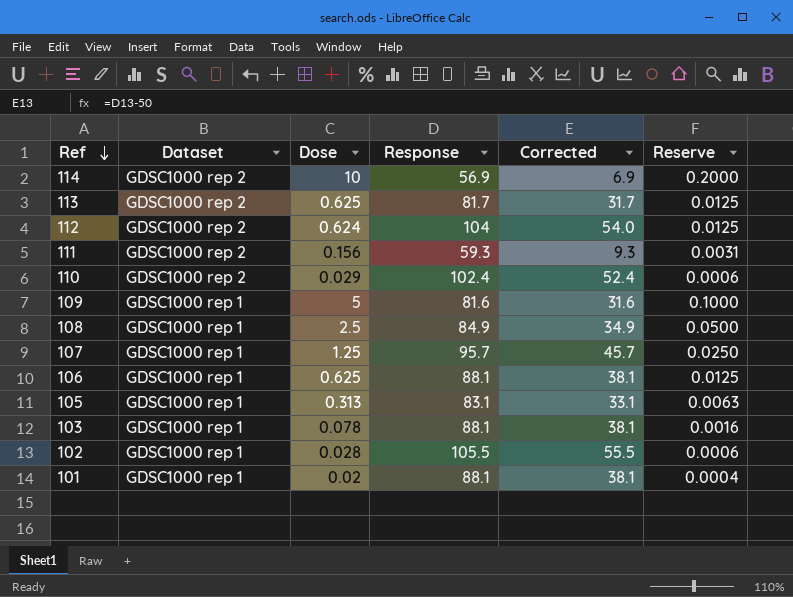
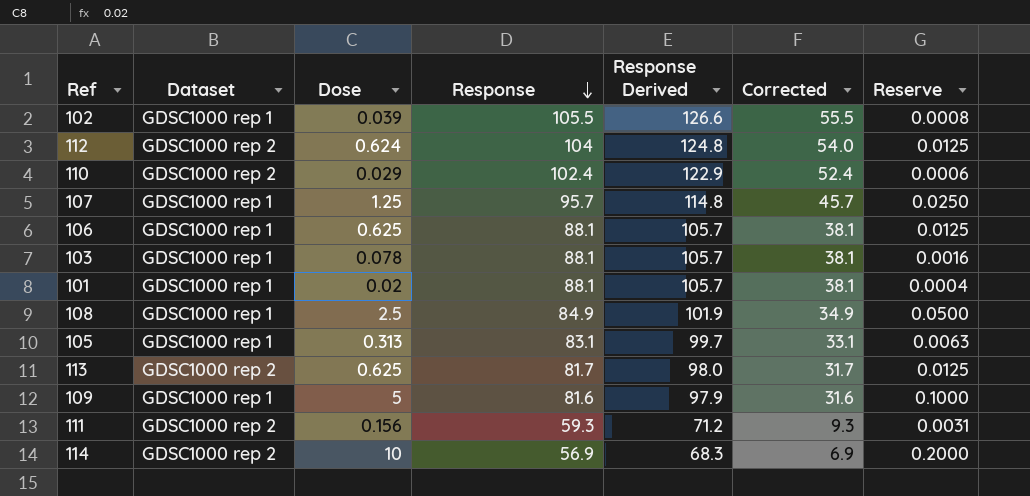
row order: Ref descending -> Response descending
column Response Derived | formula: none -> [Response] * 1.2
102 | Dose: 0.028 -> 0.039
102 | Reserve: 0.0006 -> 0.0008

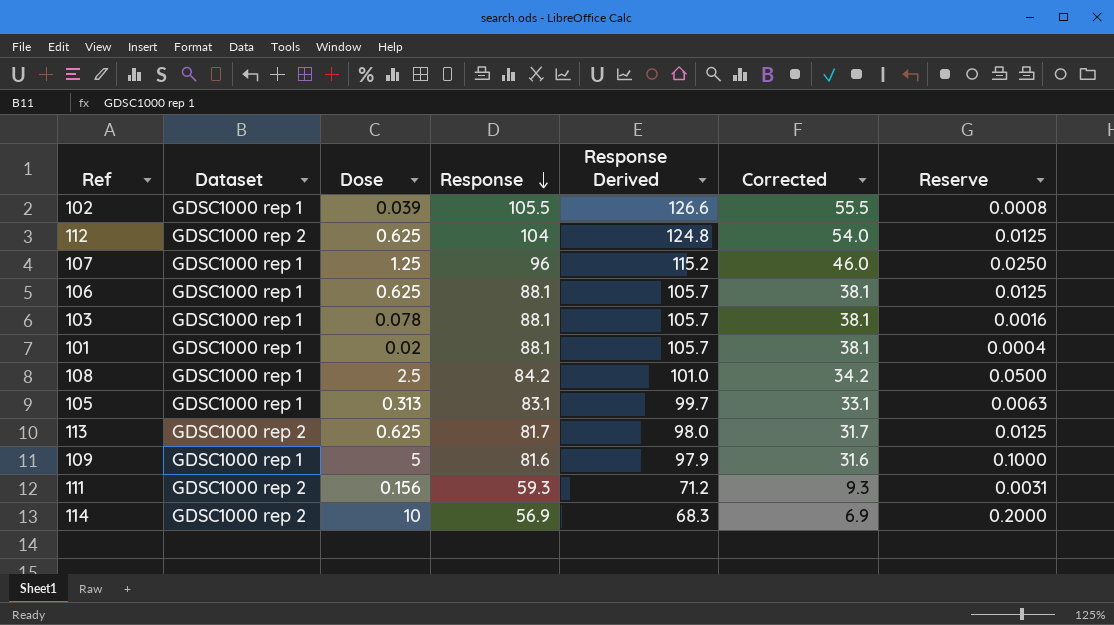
row 110: GDSC1000 rep 2 | 0.029 | 102.4 | 122.9 | 52.4 | 0.0006 -> none
112 | Dose: 0.624 -> 0.625
107 | Response: 95.7 -> 96
107 | Response Derived: 114.8 -> 115.2
107 | Corrected: 45.7 -> 46.0
108 | Response: 84.9 -> 84.2
108 | Response Derived: 101.9 -> 101.0
108 | Corrected: 34.9 -> 34.2

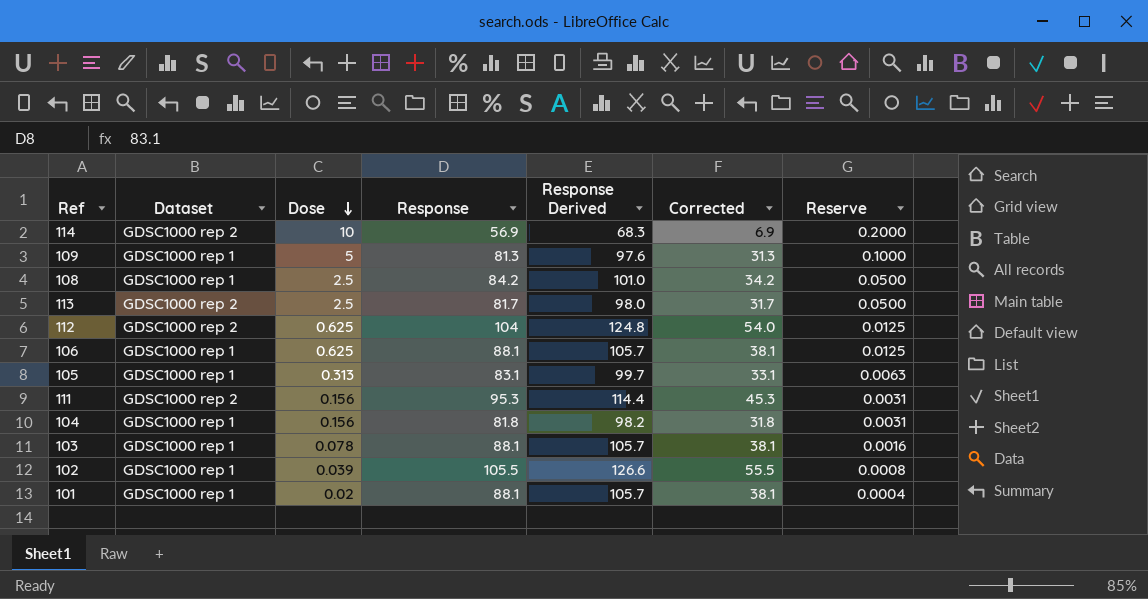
row order: Response descending -> Dose descending
row 107: GDSC1000 rep 1 | 1.25 | 96 | 115.2 | 46.0 | 0.0250 -> none
109 | Response: 81.6 -> 81.3
109 | Response Derived: 97.9 -> 97.6
109 | Corrected: 31.6 -> 31.3
113 | Dose: 0.625 -> 2.5
113 | Reserve: 0.0125 -> 0.0500
111 | Response: 59.3 -> 95.3
111 | Response Derived: 71.2 -> 114.4
111 | Corrected: 9.3 -> 45.3
row 104: none -> GDSC1000 rep 1 | 0.156 | 81.8 | 98.2 | 31.8 | 0.0031

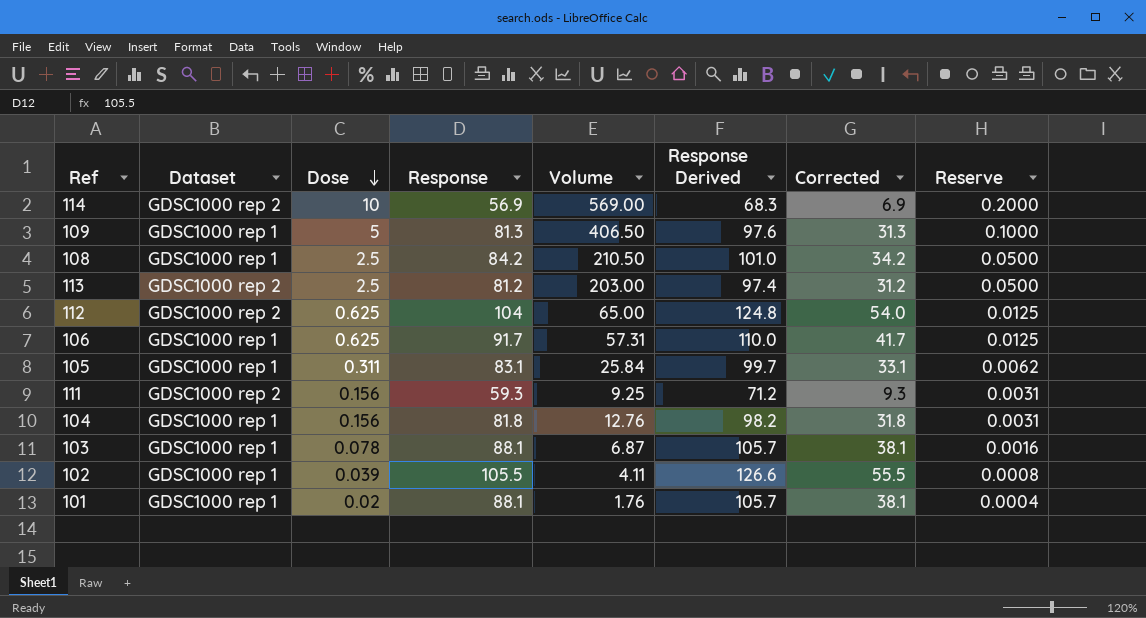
column Volume | formula: none -> [Dose] * [Response]
113 | Response: 81.7 -> 81.2
113 | Response Derived: 98.0 -> 97.4
113 | Corrected: 31.7 -> 31.2
106 | Response: 88.1 -> 91.7
106 | Response Derived: 105.7 -> 110.0
106 | Corrected: 38.1 -> 41.7
105 | Dose: 0.313 -> 0.311
105 | Reserve: 0.0063 -> 0.0062
111 | Response: 95.3 -> 59.3
111 | Response Derived: 114.4 -> 71.2
111 | Corrected: 45.3 -> 9.3

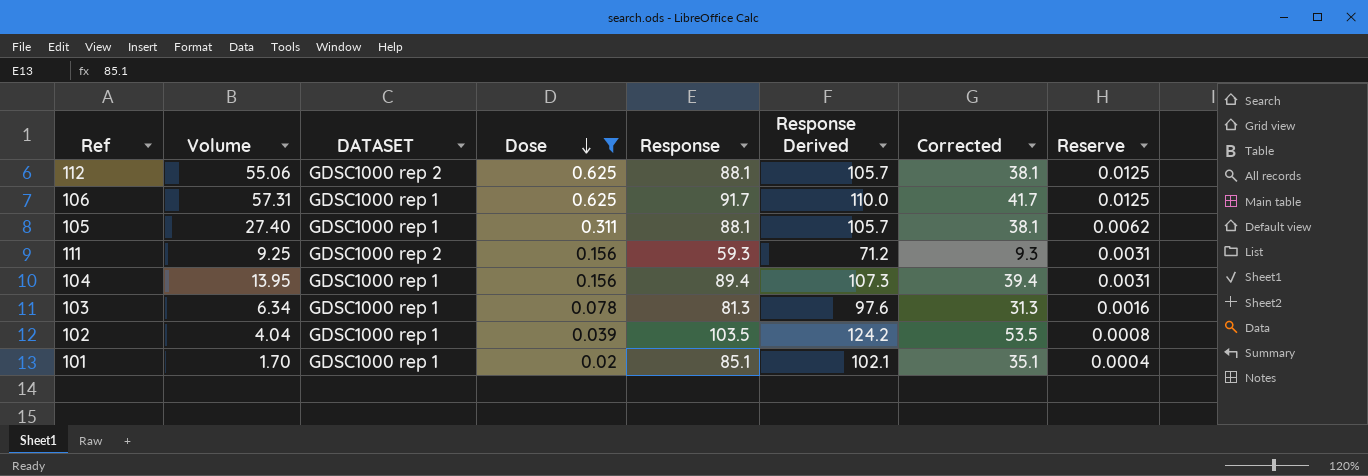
filter: none -> Dose <= 0.625
column Volume | position: 5 -> 2
column name: Dataset -> DATASET
112 | Volume: 65.00 -> 55.06
112 | Response: 104 -> 88.1
112 | Response Derived: 124.8 -> 105.7
112 | Corrected: 54.0 -> 38.1
105 | Volume: 25.84 -> 27.40
105 | Response: 83.1 -> 88.1
105 | Response Derived: 99.7 -> 105.7
105 | Corrected: 33.1 -> 38.1
104 | Volume: 12.76 -> 13.95
104 | Response: 81.8 -> 89.4
104 | Response Derived: 98.2 -> 107.3
104 | Corrected: 31.8 -> 39.4
103 | Volume: 6.87 -> 6.34
103 | Response: 88.1 -> 81.3
103 | Response Derived: 105.7 -> 97.6
103 | Corrected: 38.1 -> 31.3
102 | Volume: 4.11 -> 4.04
102 | Response: 105.5 -> 103.5
102 | Response Derived: 126.6 -> 124.2
102 | Corrected: 55.5 -> 53.5
101 | Volume: 1.76 -> 1.70
101 | Response: 88.1 -> 85.1
101 | Response Derived: 105.7 -> 102.1
101 | Corrected: 38.1 -> 35.1

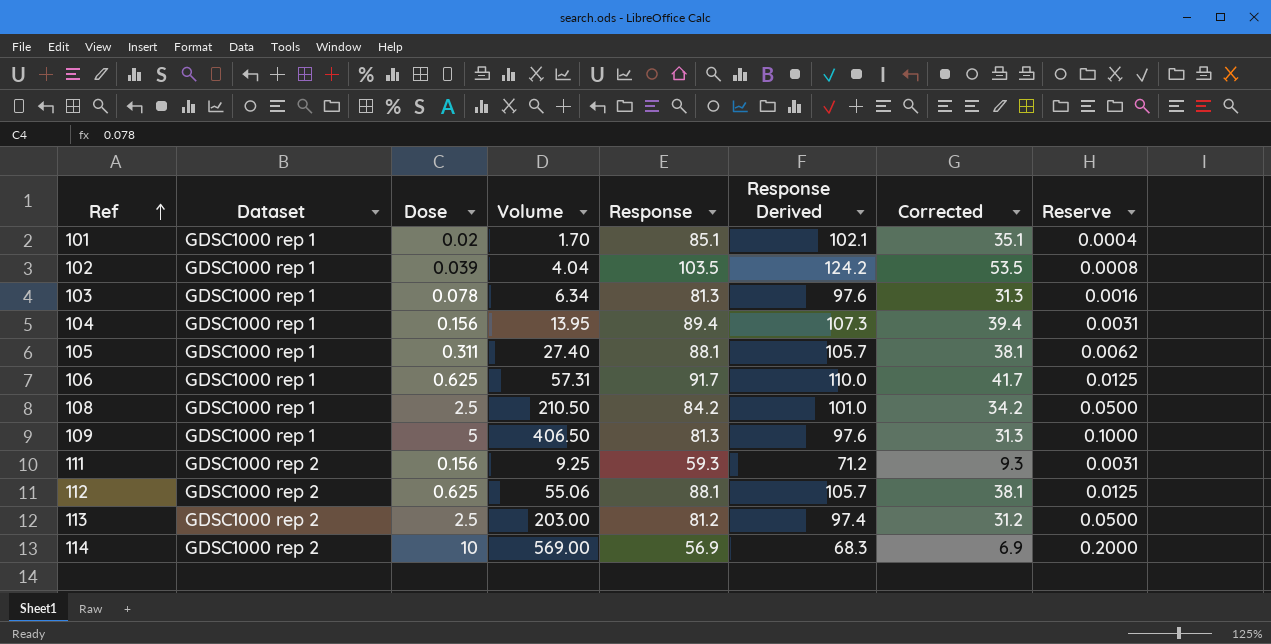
filter: Dose <= 0.625 -> none
row order: Dose descending -> Ref ascending
column name: DATASET -> Dataset
column Volume | position: 2 -> 4

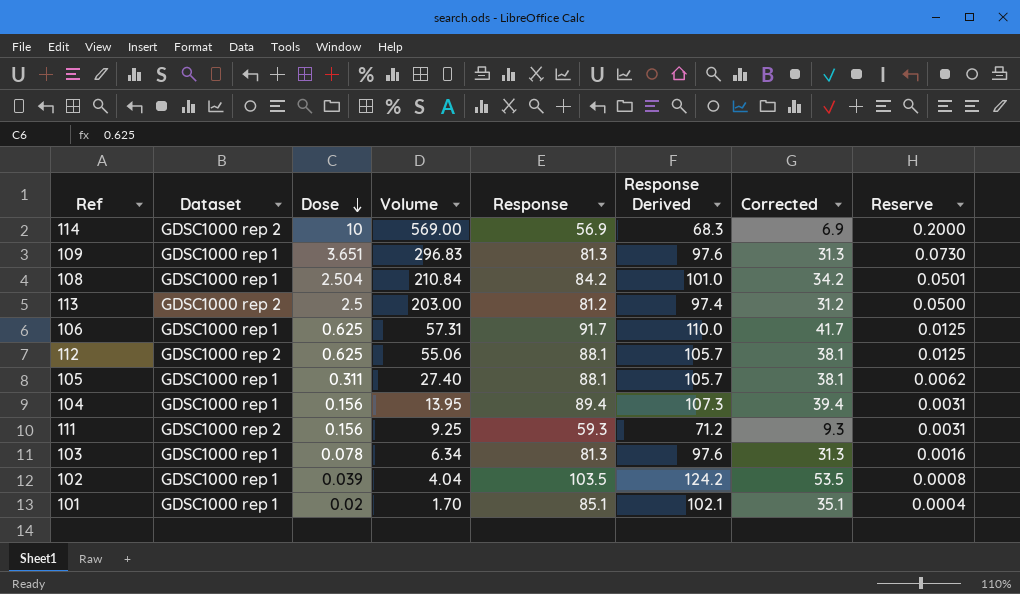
row order: Ref ascending -> Dose descending
109 | Dose: 5 -> 3.651
109 | Volume: 406.50 -> 296.83
109 | Reserve: 0.1000 -> 0.0730
108 | Dose: 2.5 -> 2.504
108 | Volume: 210.50 -> 210.84
108 | Reserve: 0.0500 -> 0.0501

